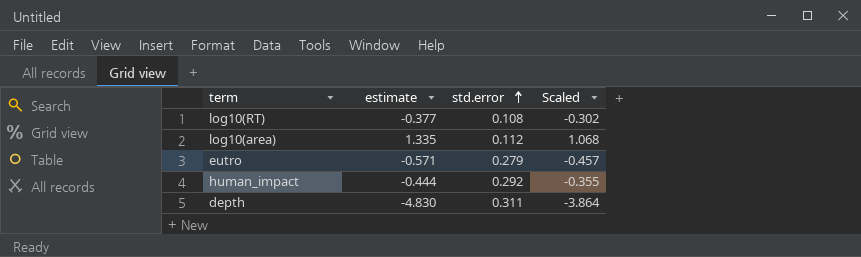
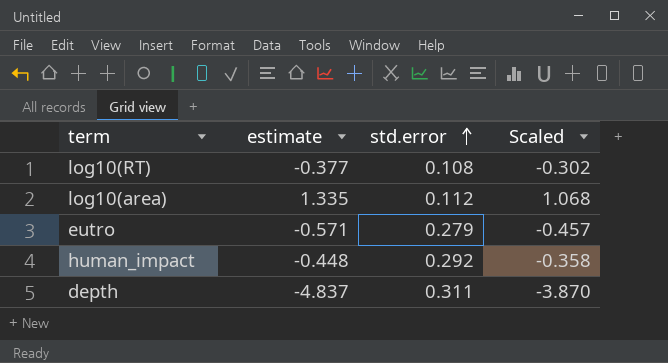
human_impact | estimate: -0.444 -> -0.448
human_impact | Scaled: -0.355 -> -0.358
depth | estimate: -4.830 -> -4.837
depth | Scaled: -3.864 -> -3.870

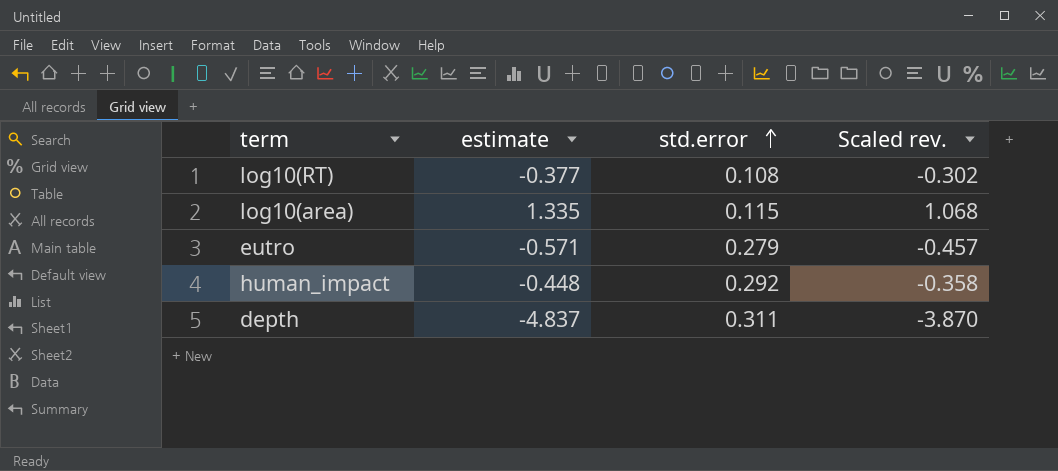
column name: Scaled -> Scaled rev.
log10(area) | std.error: 0.112 -> 0.115

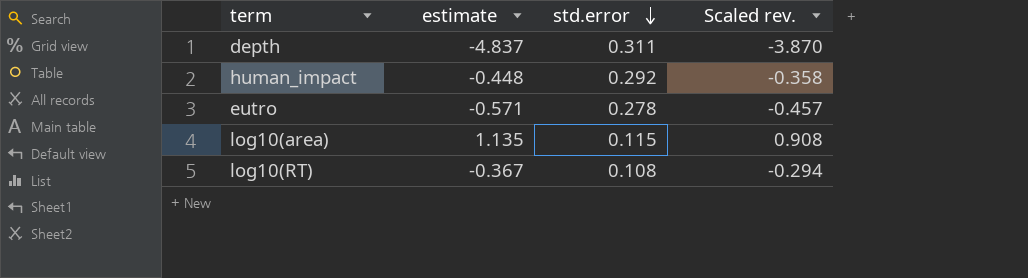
row order: std.error ascending -> std.error descending
eutro | std.error: 0.279 -> 0.278
log10(area) | estimate: 1.335 -> 1.135
log10(area) | Scaled rev.: 1.068 -> 0.908
log10(RT) | estimate: -0.377 -> -0.367
log10(RT) | Scaled rev.: -0.302 -> -0.294

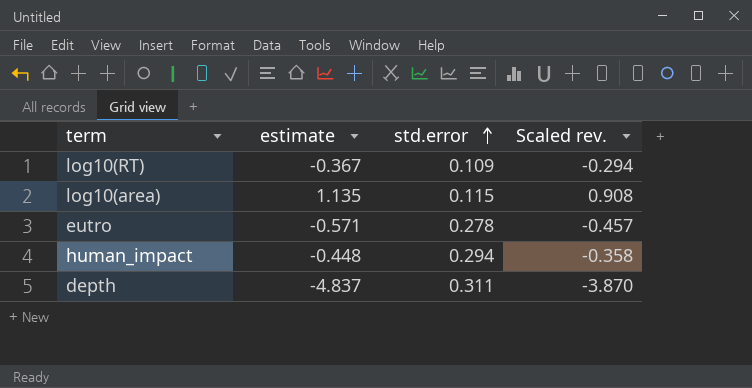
row order: std.error descending -> std.error ascending
log10(RT) | std.error: 0.108 -> 0.109
human_impact | std.error: 0.292 -> 0.294

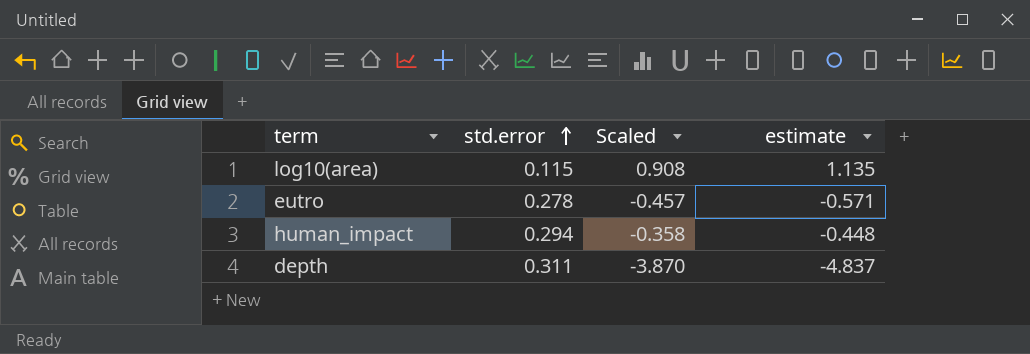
column name: Scaled rev. -> Scaled
column estimate | position: 2 -> 4
row log10(RT): -0.367 | 0.109 | -0.294 -> none

